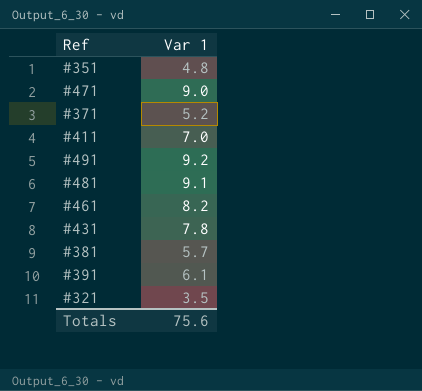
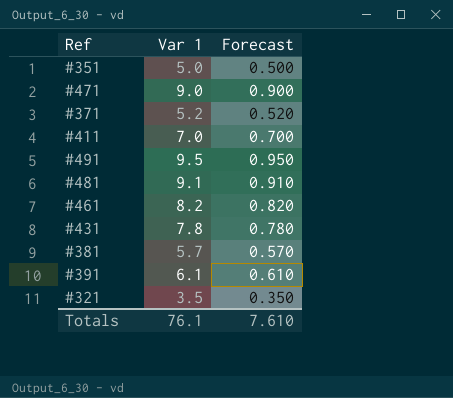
column Forecast | formula: none -> [Var 1] * 0.1
#351 | Var 1: 4.8 -> 5.0
#491 | Var 1: 9.2 -> 9.5
Totals | Var 1: 75.6 -> 76.1

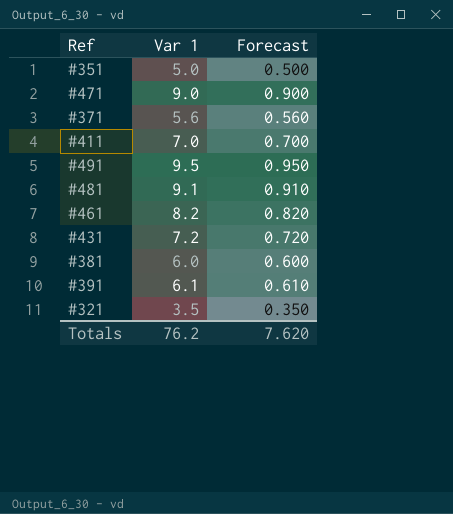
#371 | Var 1: 5.2 -> 5.6
#371 | Forecast: 0.520 -> 0.560
#431 | Var 1: 7.8 -> 7.2
#431 | Forecast: 0.780 -> 0.720
#381 | Var 1: 5.7 -> 6.0
#381 | Forecast: 0.570 -> 0.600
Totals | Var 1: 76.1 -> 76.2
Totals | Forecast: 7.610 -> 7.620

